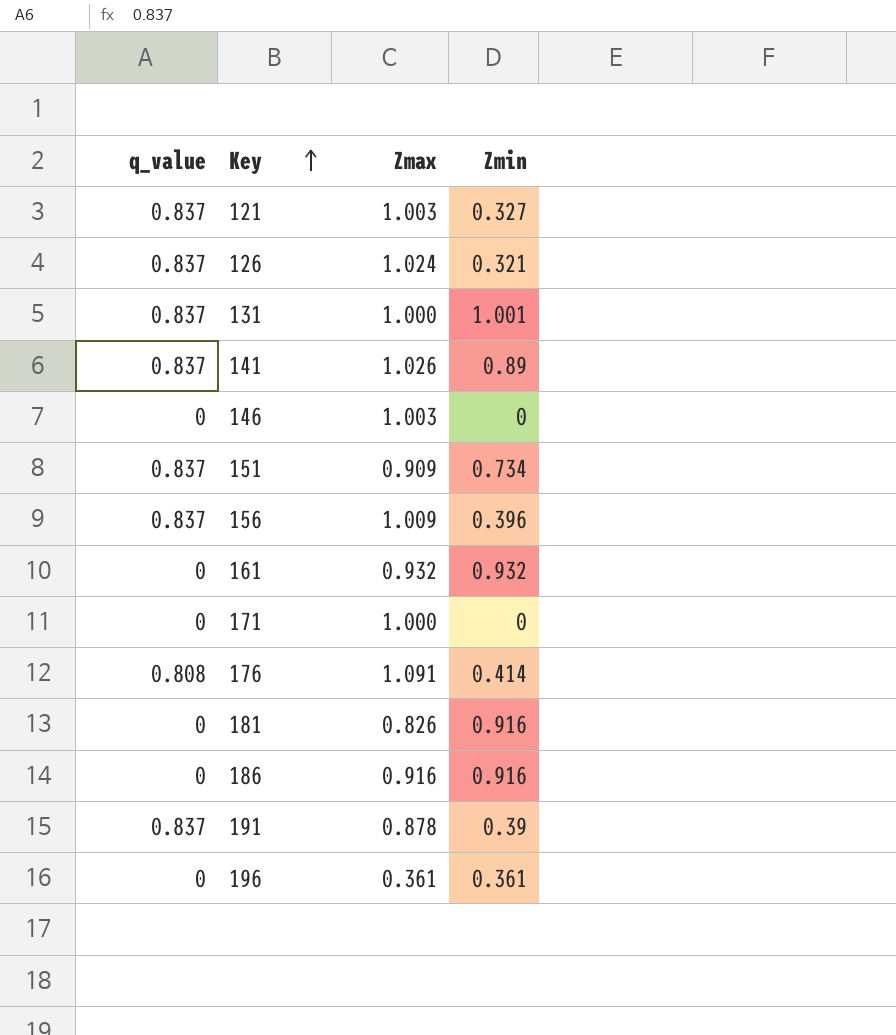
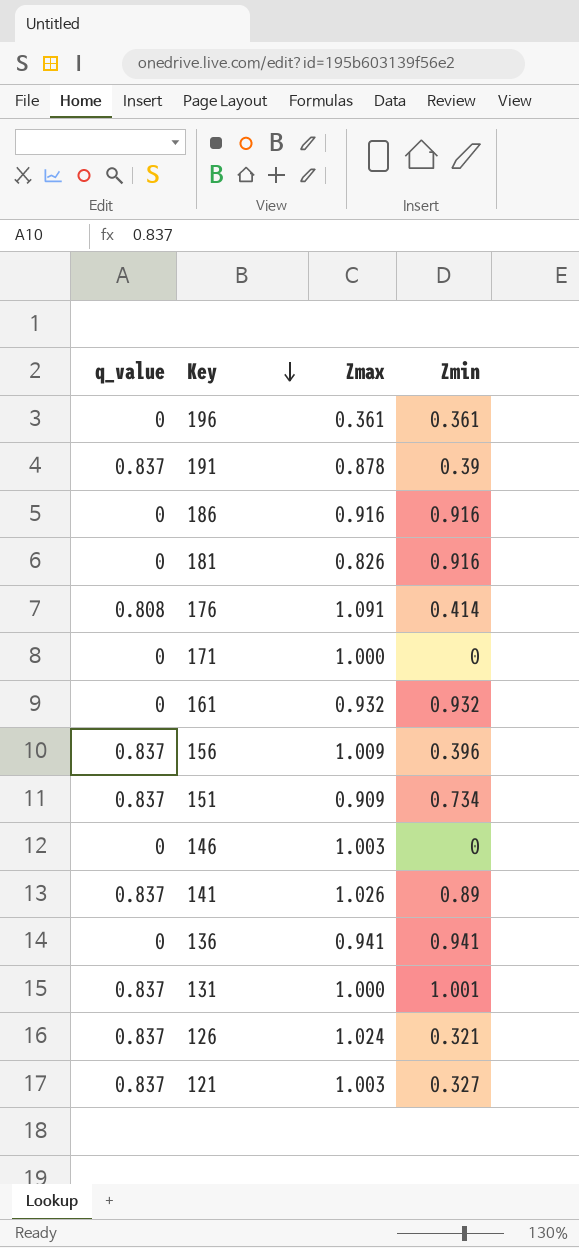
row order: Key ascending -> Key descending
row 136: none -> 0 | 0.941 | 0.941

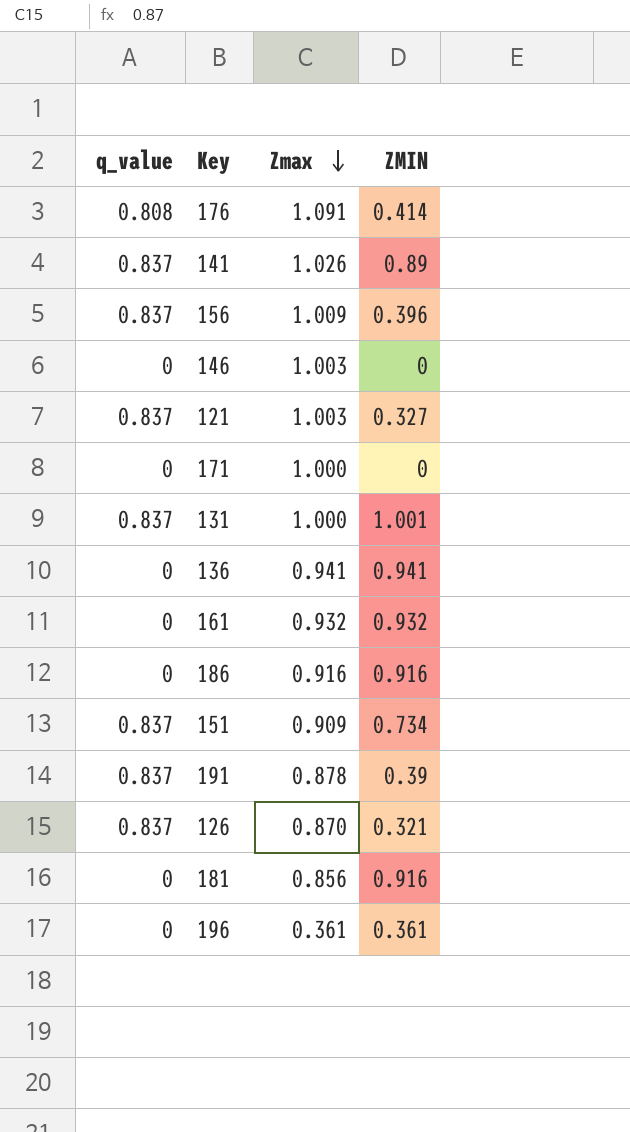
row order: Key descending -> Zmax descending
column name: Zmin -> ZMIN
126 | Zmax: 1.024 -> 0.870
181 | Zmax: 0.826 -> 0.856

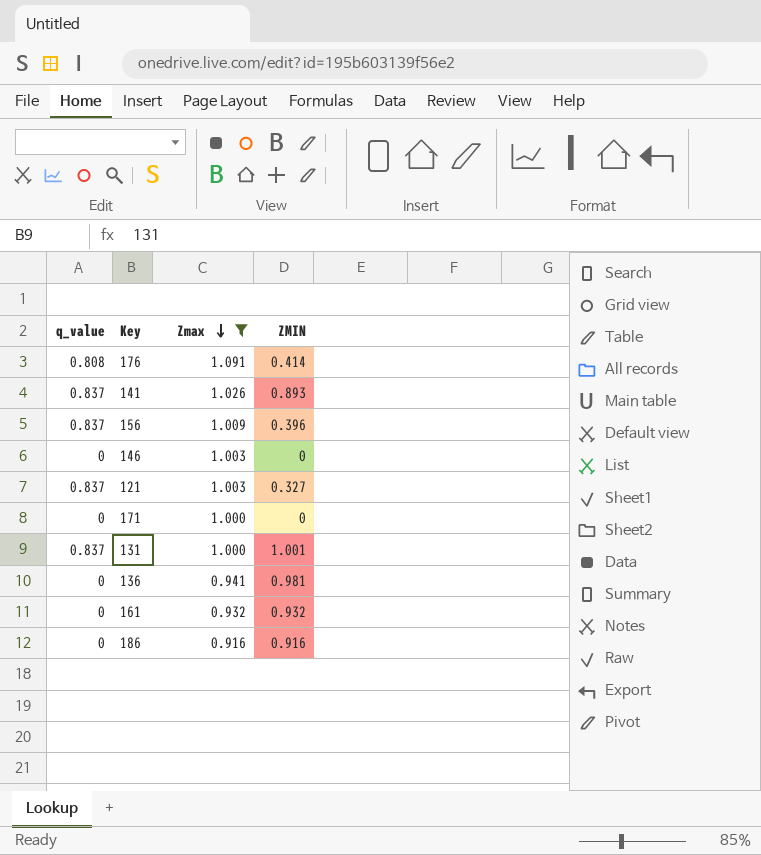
filter: none -> Zmax >= 0.916
141 | ZMIN: 0.89 -> 0.893
136 | ZMIN: 0.941 -> 0.981

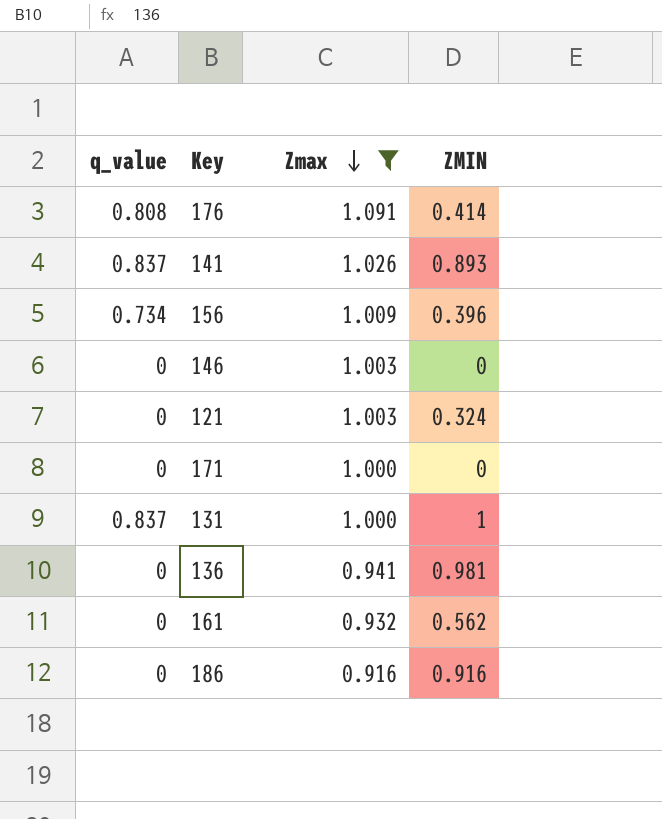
156 | q_value: 0.837 -> 0.734
121 | q_value: 0.837 -> 0
121 | ZMIN: 0.327 -> 0.324
131 | ZMIN: 1.001 -> 1
161 | ZMIN: 0.932 -> 0.562

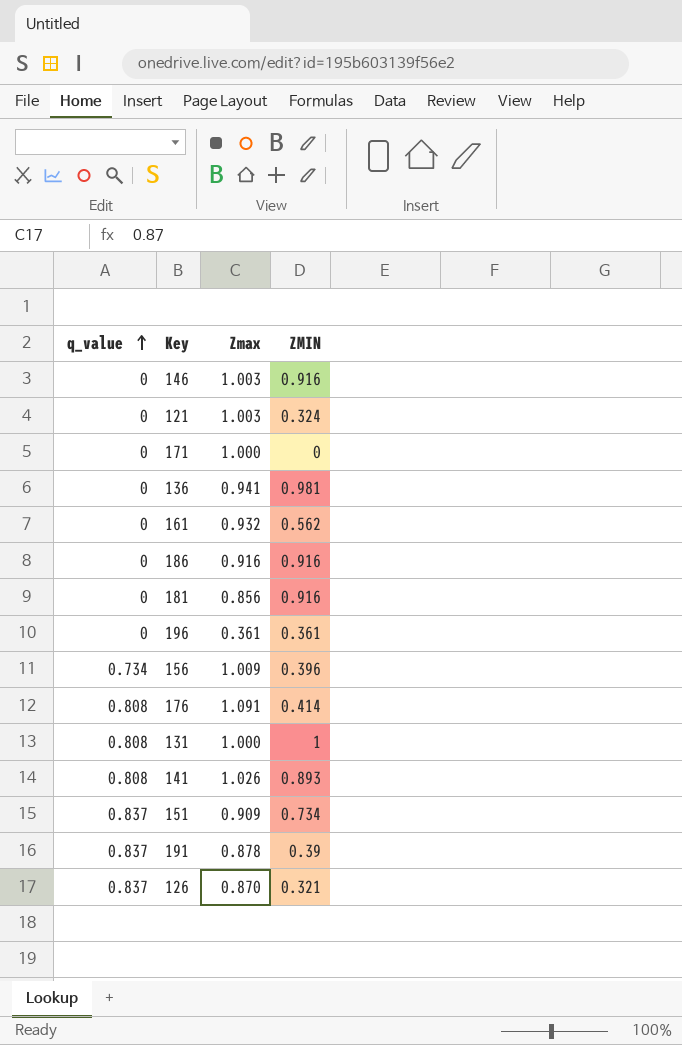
filter: Zmax >= 0.916 -> none
row order: Zmax descending -> q_value ascending
146 | ZMIN: 0 -> 0.916
131 | q_value: 0.837 -> 0.808
141 | q_value: 0.837 -> 0.808

